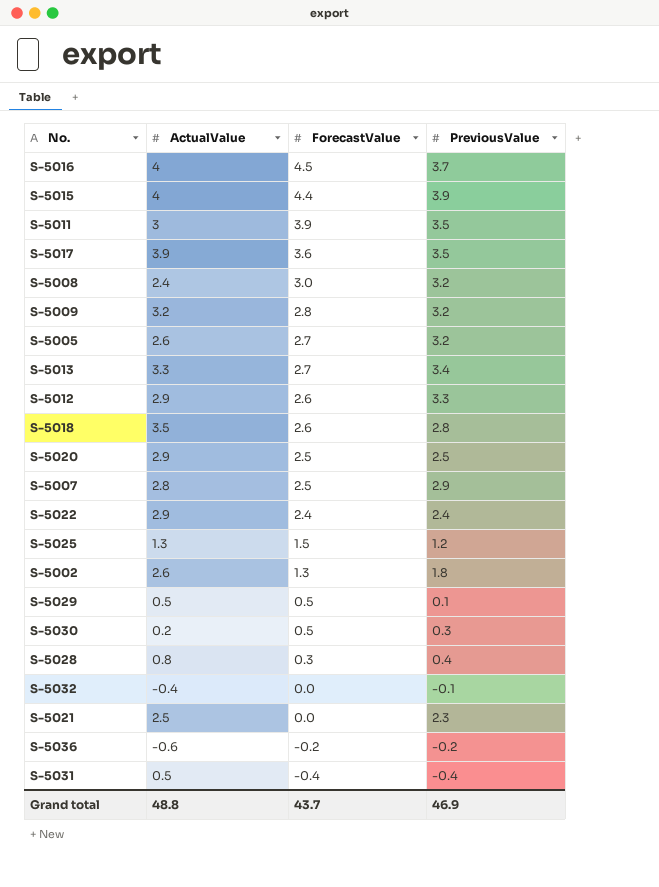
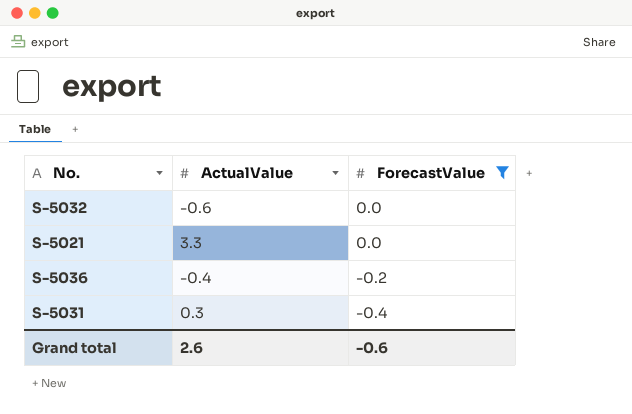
filter: none -> ForecastValue <= 0.0
column PreviousValue | position: 4 -> none
S-5032 | ActualValue: -0.4 -> -0.6
S-5021 | ActualValue: 2.5 -> 3.3
S-5036 | ActualValue: -0.6 -> -0.4
S-5031 | ActualValue: 0.5 -> 0.3
Grand total | ActualValue: 48.8 -> 2.6
Grand total | ForecastValue: 43.7 -> -0.6

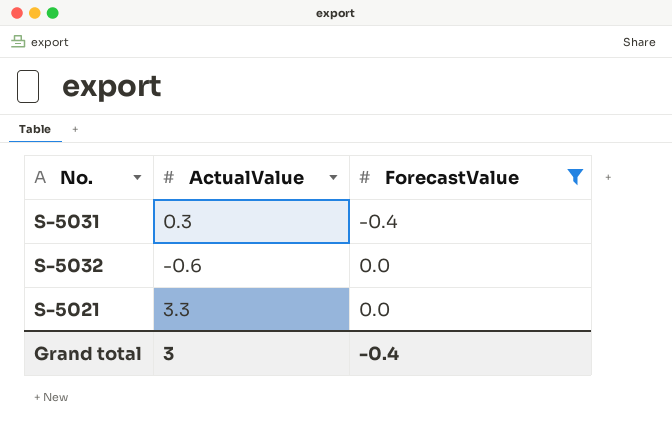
row order: ForecastValue descending -> ForecastValue ascending
row S-5036: -0.4 | -0.2 -> none
Grand total | ActualValue: 2.6 -> 3
Grand total | ForecastValue: -0.6 -> -0.4

